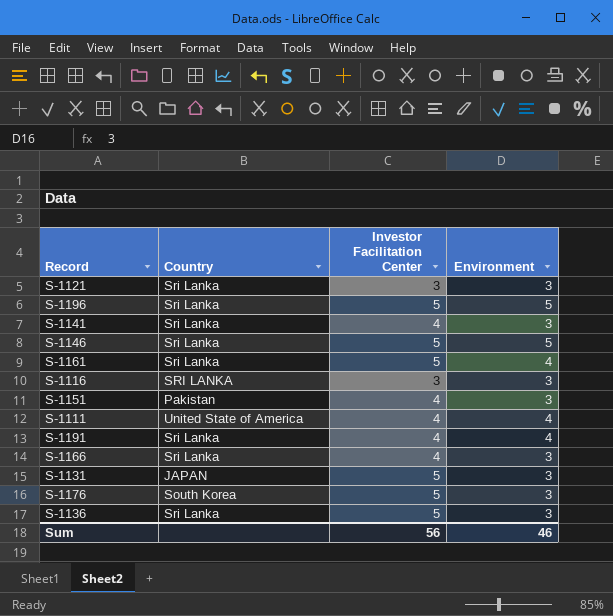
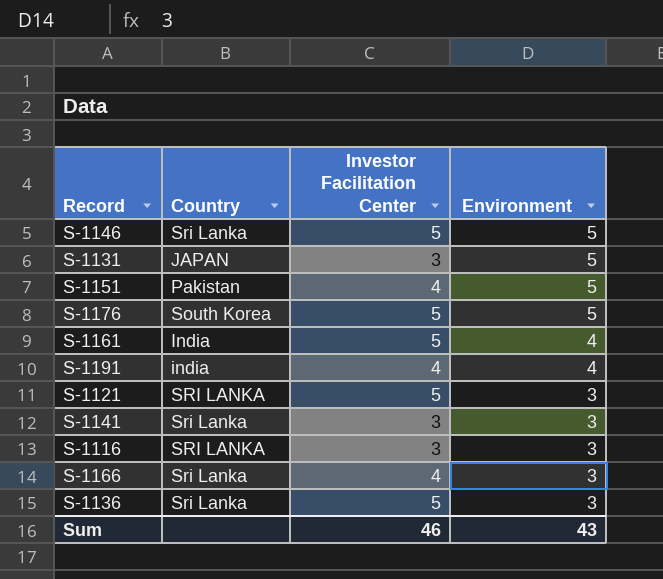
row order: none -> Environment descending
row S-1196: Sri Lanka | 5 | 5 -> none
row S-1111: United State of America | 4 | 4 -> none
S-1131 | Investor Facilitation Center: 5 -> 3
S-1131 | Environment: 3 -> 5
S-1151 | Environment: 3 -> 5
S-1176 | Environment: 3 -> 5
S-1161 | Country: Sri Lanka -> India
S-1191 | Country: Sri Lanka -> india
S-1121 | Country: Sri Lanka -> SRI LANKA
S-1121 | Investor Facilitation Center: 3 -> 5
S-1141 | Investor Facilitation Center: 4 -> 3
Sum | Investor Facilitation Center: 56 -> 46
Sum | Environment: 46 -> 43

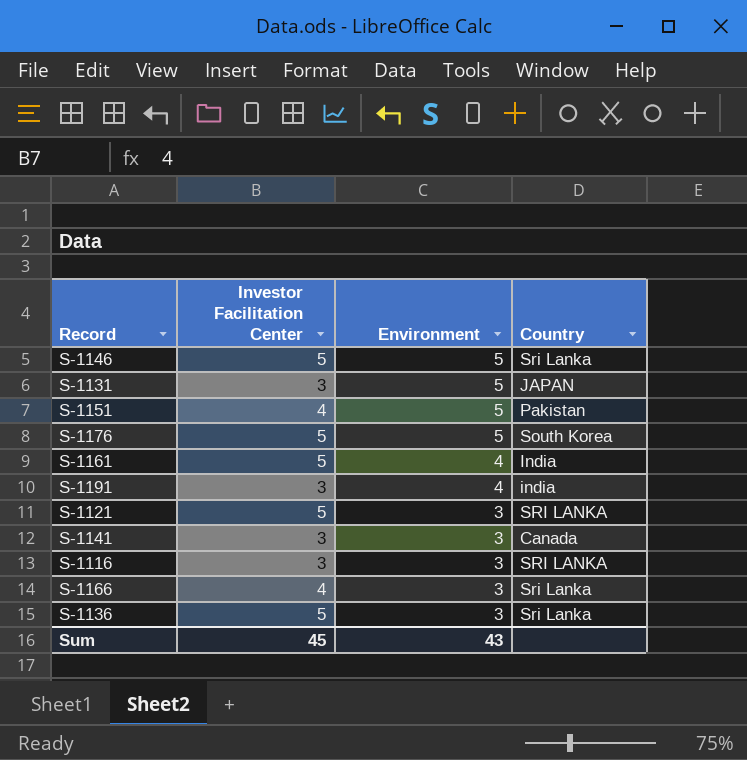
column Country | position: 2 -> 4
S-1191 | Investor Facilitation Center: 4 -> 3
S-1141 | Country: Sri Lanka -> Canada
Sum | Investor Facilitation Center: 46 -> 45

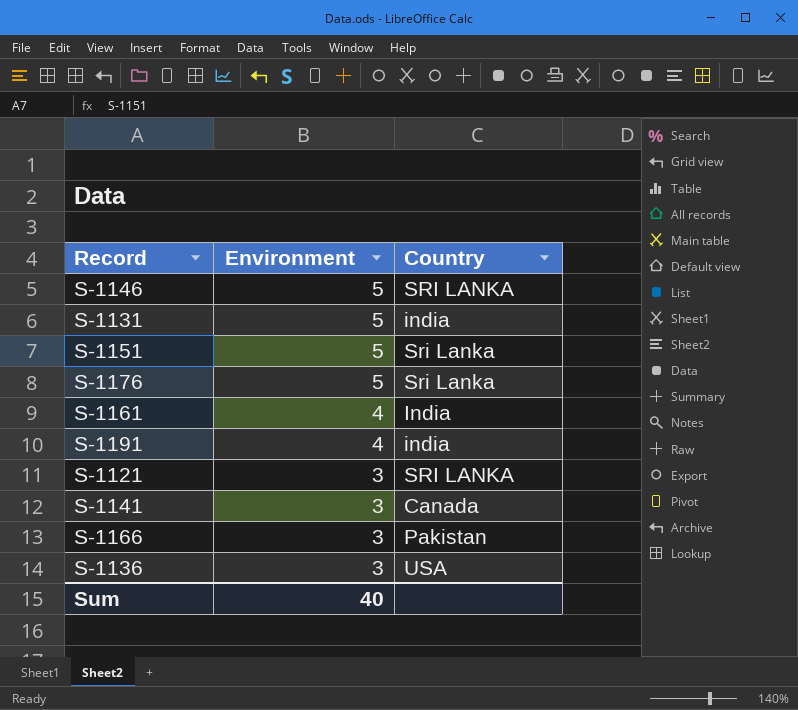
column Investor Facilitation Center | position: 2 -> none
row S-1116: 3 | 3 | SRI LANKA -> none
S-1146 | Country: Sri Lanka -> SRI LANKA
S-1131 | Country: JAPAN -> india
S-1151 | Country: Pakistan -> Sri Lanka
S-1176 | Country: South Korea -> Sri Lanka
S-1166 | Country: Sri Lanka -> Pakistan
S-1136 | Country: Sri Lanka -> USA
Sum | Environment: 43 -> 40

